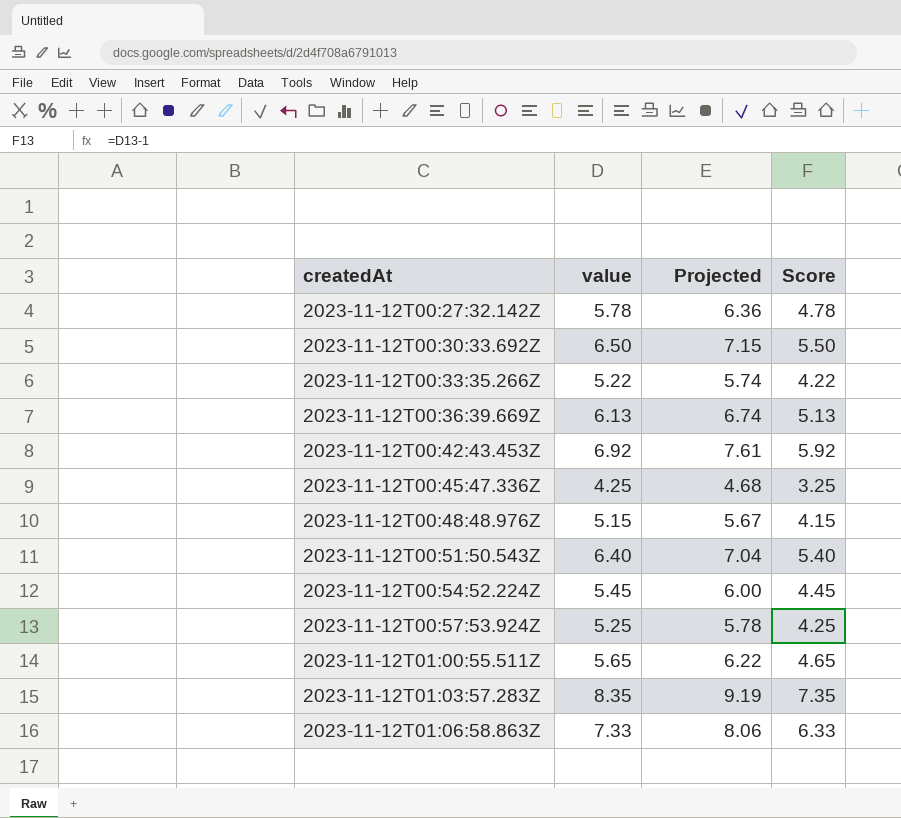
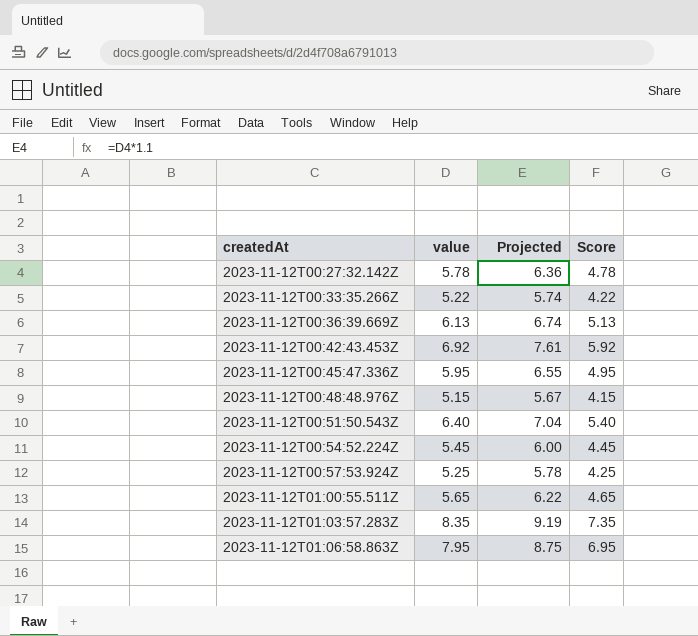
row 2023-11-12T00:30:33.692Z: 6.50 | 7.15 | 5.50 -> none
2023-11-12T00:45:47.336Z | value: 4.25 -> 5.95
2023-11-12T00:45:47.336Z | Projected: 4.68 -> 6.55
2023-11-12T00:45:47.336Z | Score: 3.25 -> 4.95
2023-11-12T01:06:58.863Z | value: 7.33 -> 7.95
2023-11-12T01:06:58.863Z | Projected: 8.06 -> 8.75
2023-11-12T01:06:58.863Z | Score: 6.33 -> 6.95

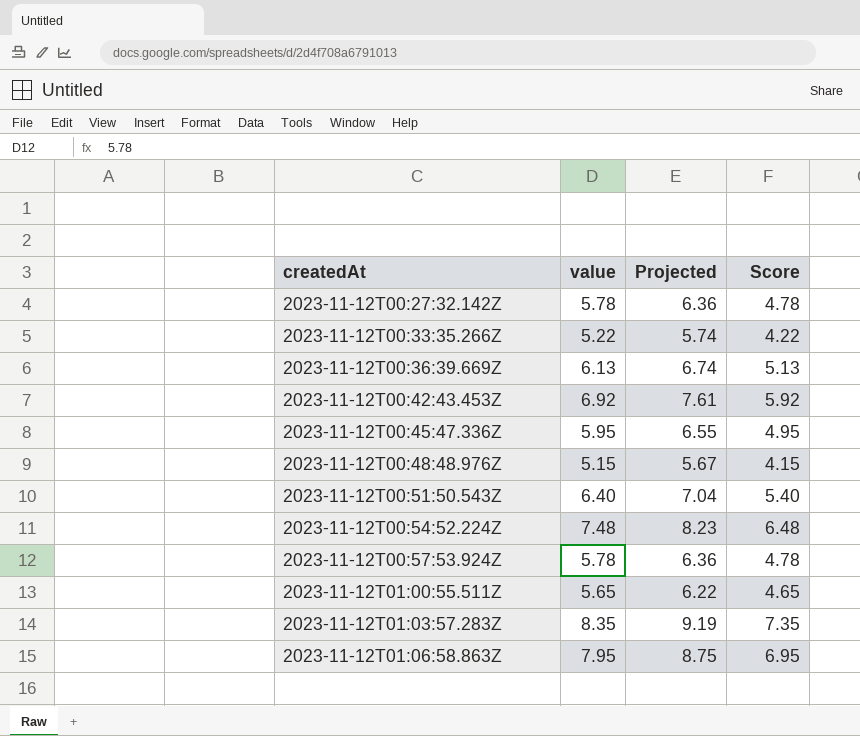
2023-11-12T00:54:52.224Z | value: 5.45 -> 7.48
2023-11-12T00:54:52.224Z | Projected: 6.00 -> 8.23
2023-11-12T00:54:52.224Z | Score: 4.45 -> 6.48
2023-11-12T00:57:53.924Z | value: 5.25 -> 5.78
2023-11-12T00:57:53.924Z | Projected: 5.78 -> 6.36
2023-11-12T00:57:53.924Z | Score: 4.25 -> 4.78

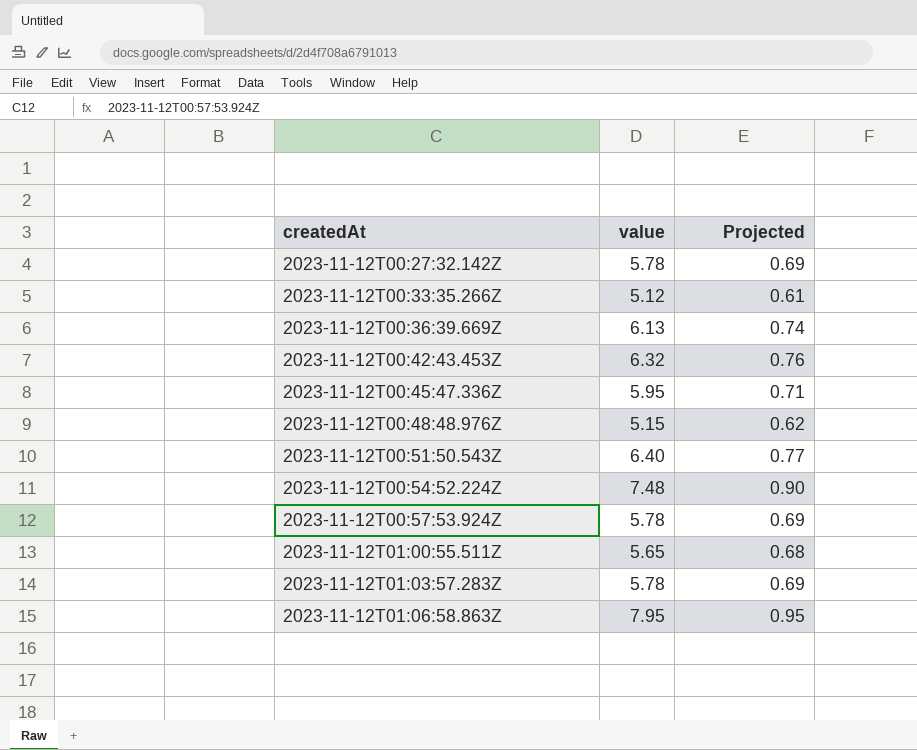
column Score | formula: [value] - 1 -> none
column Projected | formula: [value] * 1.1 -> [value] * 0.12
2023-11-12T00:33:35.266Z | value: 5.22 -> 5.12
2023-11-12T00:42:43.453Z | value: 6.92 -> 6.32
2023-11-12T01:03:57.283Z | value: 8.35 -> 5.78

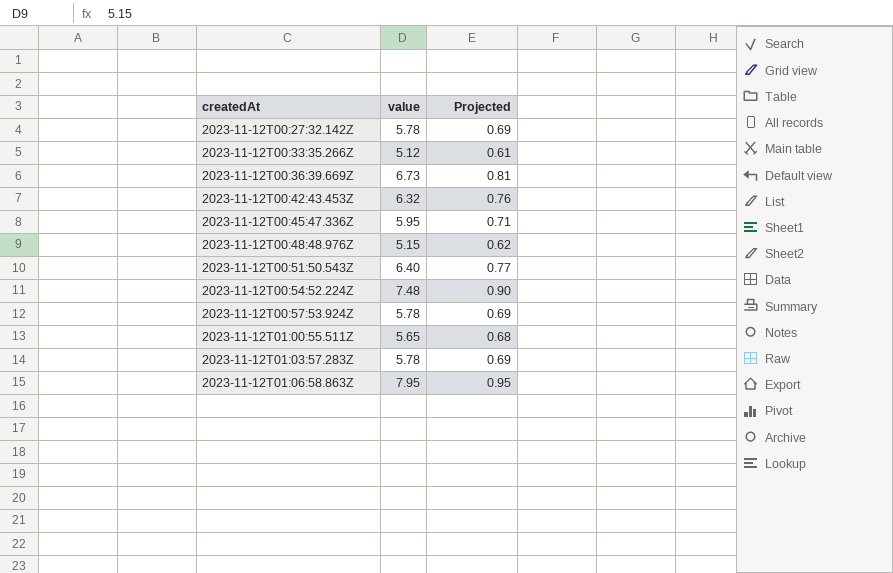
2023-11-12T00:36:39.669Z | value: 6.13 -> 6.73
2023-11-12T00:36:39.669Z | Projected: 0.74 -> 0.81

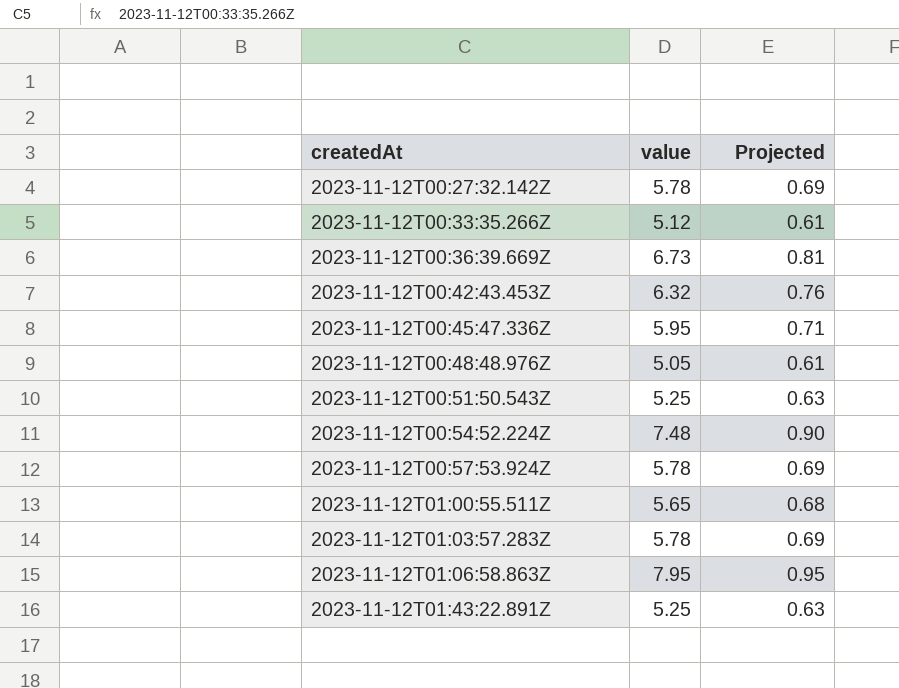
2023-11-12T00:48:48.976Z | value: 5.15 -> 5.05
2023-11-12T00:48:48.976Z | Projected: 0.62 -> 0.61
2023-11-12T00:51:50.543Z | value: 6.40 -> 5.25
2023-11-12T00:51:50.543Z | Projected: 0.77 -> 0.63
row 2023-11-12T01:43:22.891Z: none -> 5.25 | 0.63

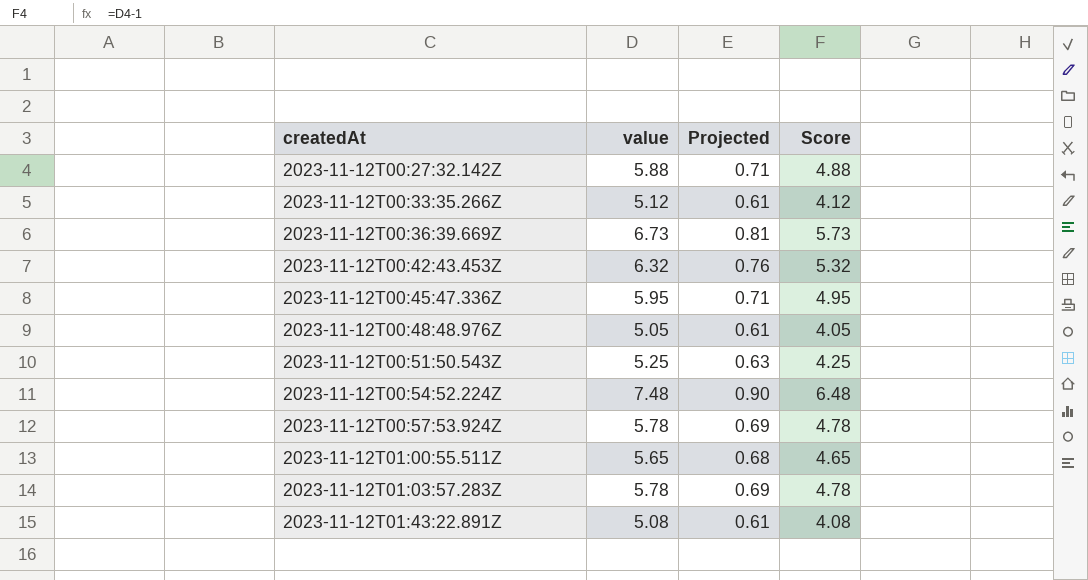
column Score | formula: none -> [value] - 1
row 2023-11-12T01:06:58.863Z: 7.95 | 0.95 -> none
2023-11-12T00:27:32.142Z | value: 5.78 -> 5.88
2023-11-12T00:27:32.142Z | Projected: 0.69 -> 0.71
2023-11-12T01:43:22.891Z | value: 5.25 -> 5.08
2023-11-12T01:43:22.891Z | Projected: 0.63 -> 0.61

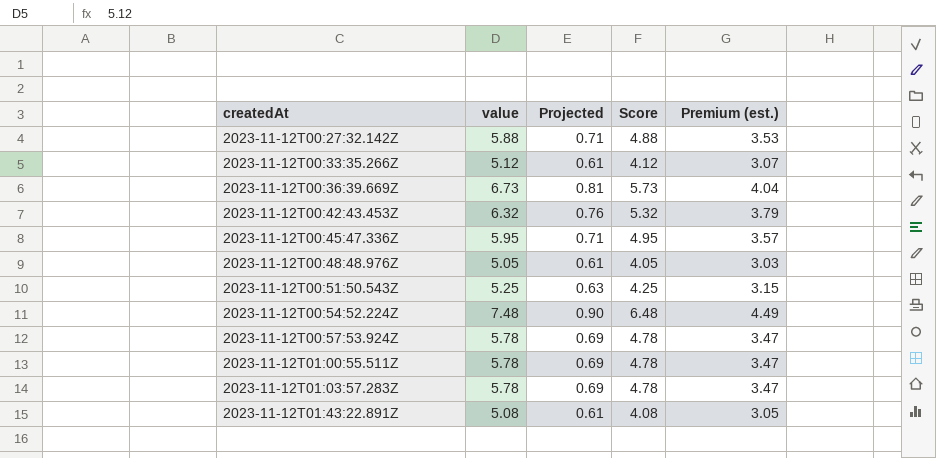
column Premium (est.) | formula: none -> [value] * 0.6
2023-11-12T01:00:55.511Z | value: 5.65 -> 5.78
2023-11-12T01:00:55.511Z | Projected: 0.68 -> 0.69
2023-11-12T01:00:55.511Z | Score: 4.65 -> 4.78

